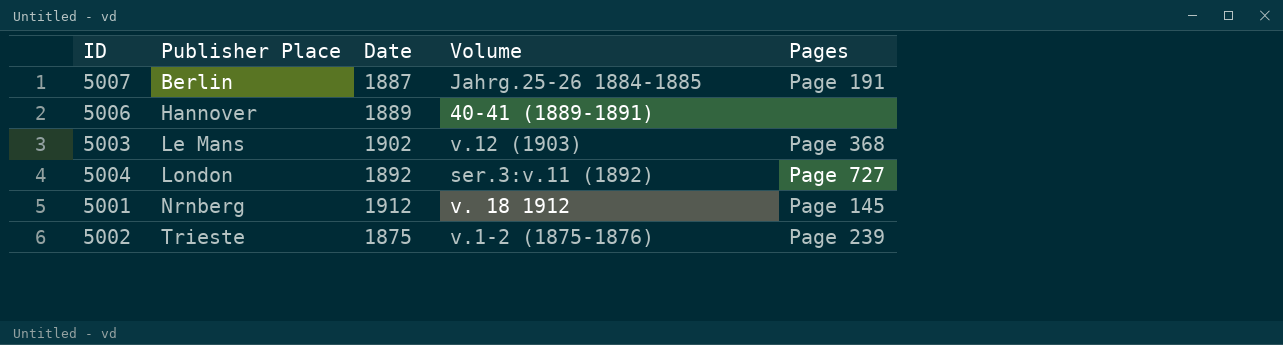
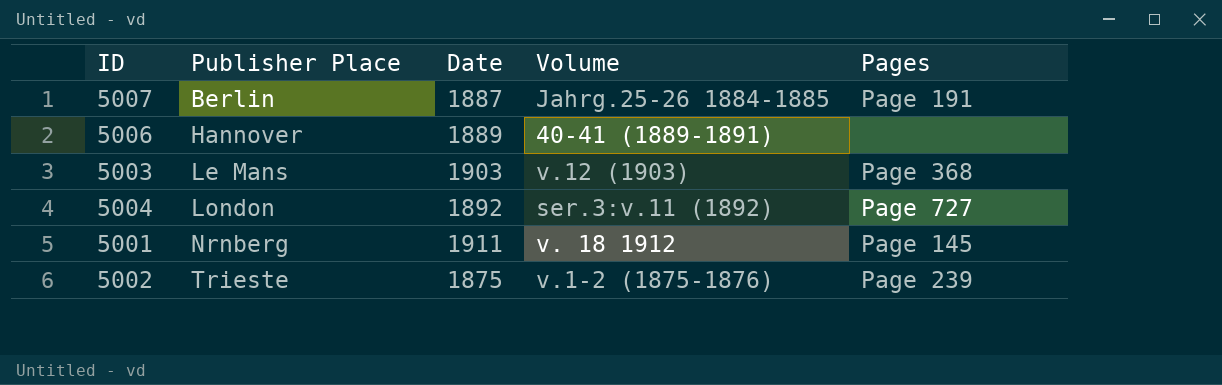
5003 | Date: 1902 -> 1903
5001 | Date: 1912 -> 1911

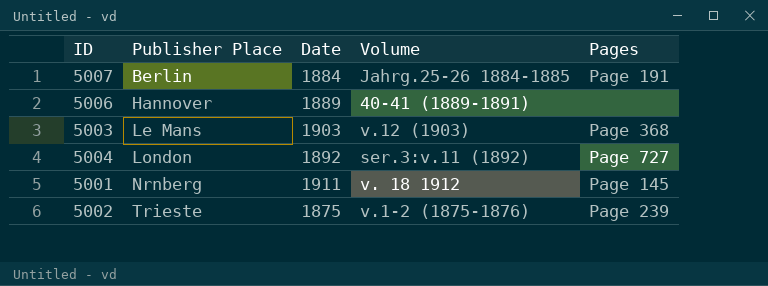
5007 | Date: 1887 -> 1884

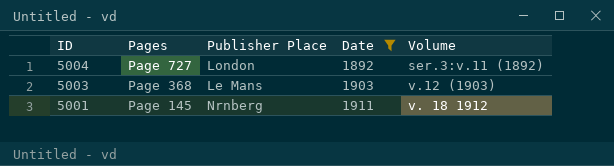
filter: none -> Date >= 1892
row order: Publisher Place ascending -> ID descending
column Pages | position: 5 -> 2

